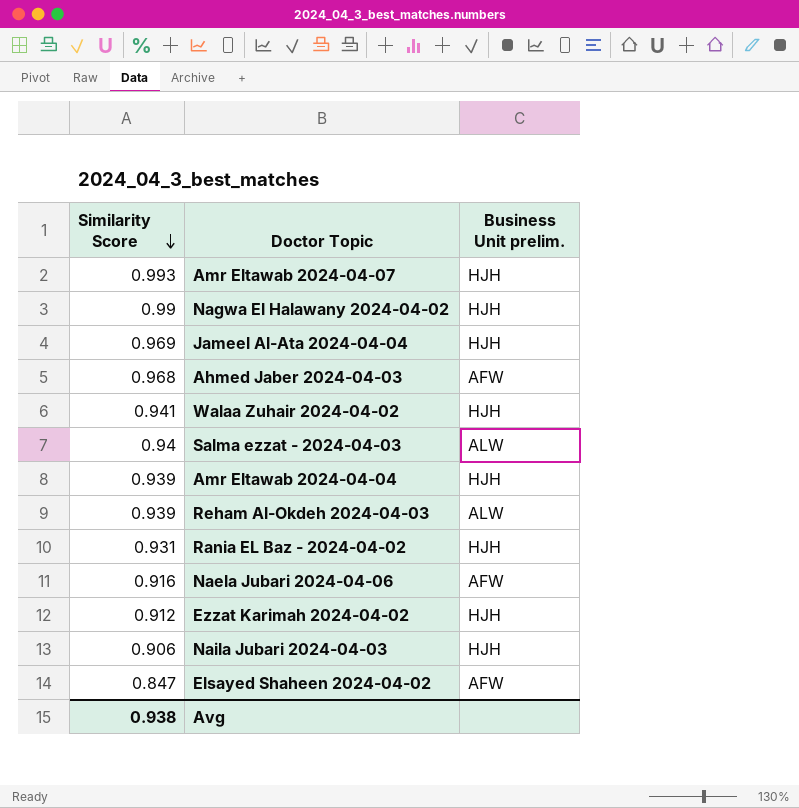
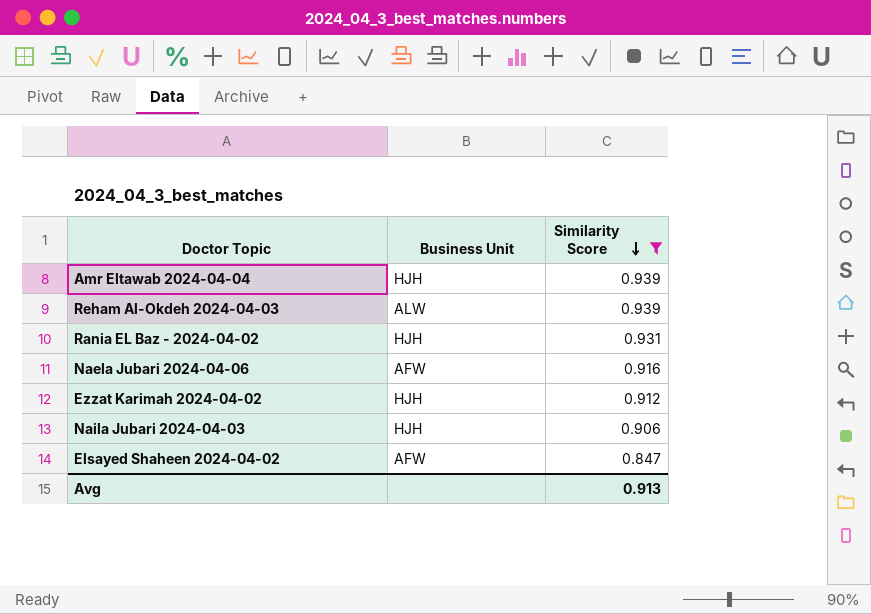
filter: none -> Similarity Score <= 0.939
column name: Business Unit prelim. -> Business Unit
column Similarity Score | position: 1 -> 3
Avg | Similarity Score: 0.938 -> 0.913

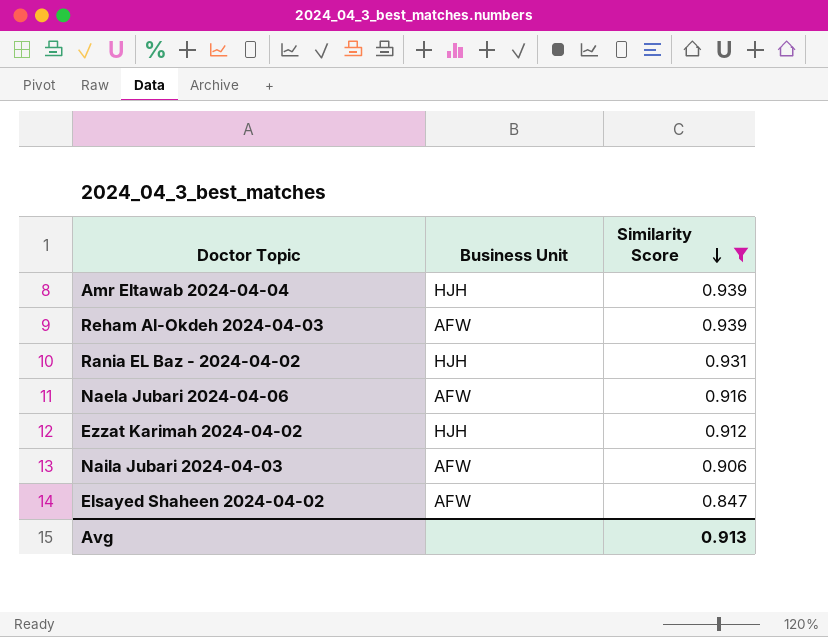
Reham Al-Okdeh 2024-04-03 | Business Unit: ALW -> AFW
Naila Jubari 2024-04-03 | Business Unit: HJH -> AFW

